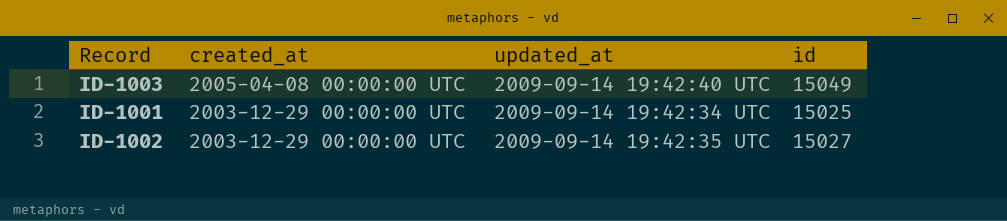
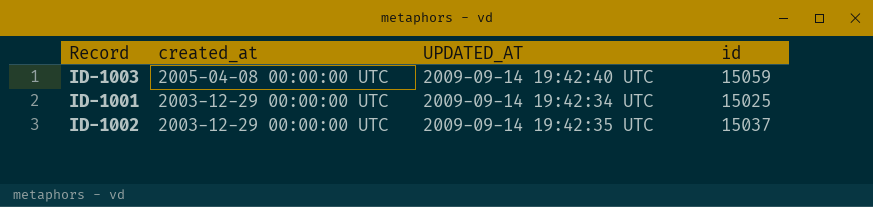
column name: updated_at -> UPDATED_AT
ID-1003 | id: 15049 -> 15059
ID-1002 | id: 15027 -> 15037

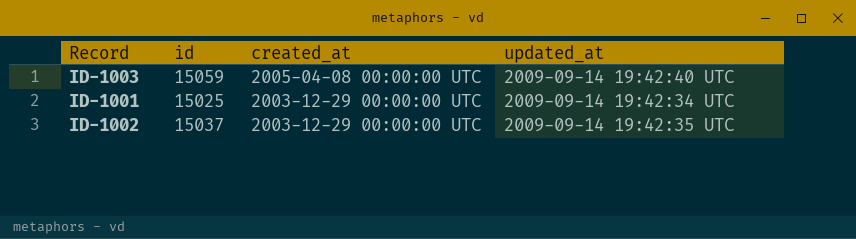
column id | position: 4 -> 2
column name: UPDATED_AT -> updated_at

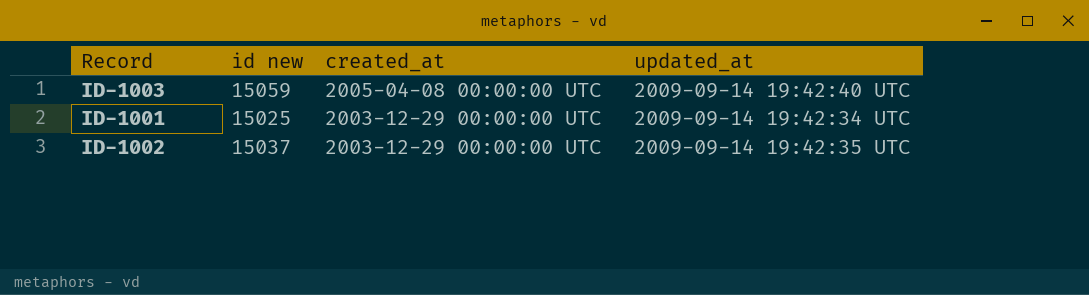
column name: id -> id new

